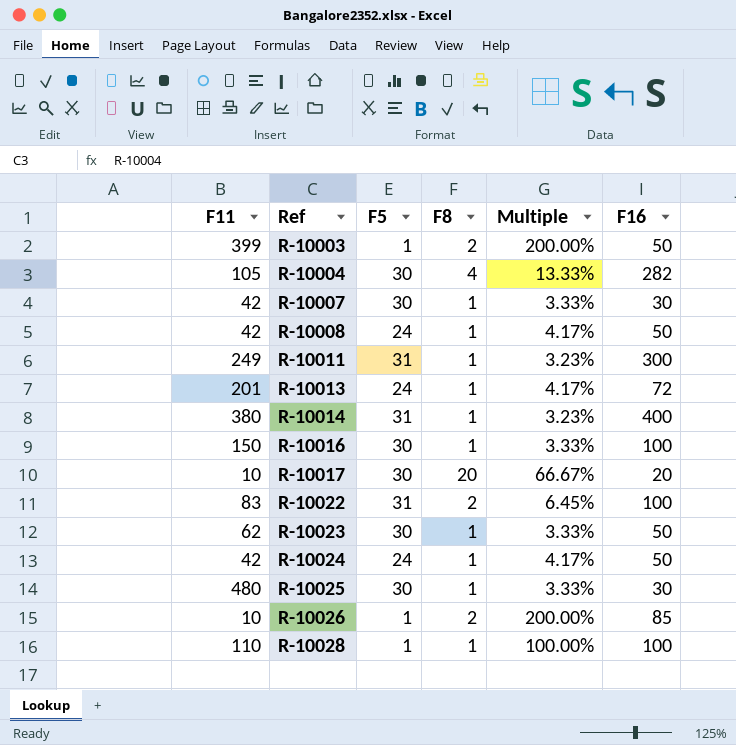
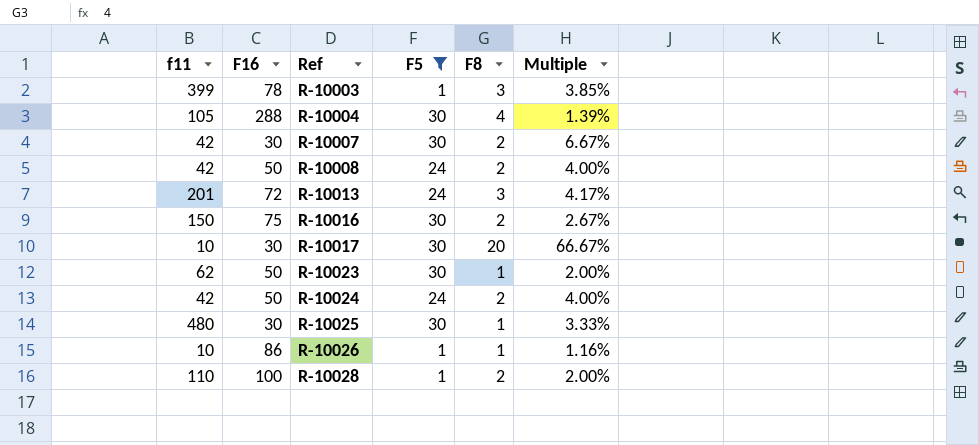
filter: none -> F5 != 31
column name: F11 -> f11
column F16 | position: 6 -> 2
column Multiple | formula: [F8] / [F5] -> [F8] / [F16]
R-10003 | F16: 50 -> 78
R-10003 | F8: 2 -> 3
R-10004 | F16: 282 -> 288
R-10007 | F8: 1 -> 2
R-10008 | F8: 1 -> 2
R-10013 | F8: 1 -> 3
R-10016 | F16: 100 -> 75
R-10016 | F8: 1 -> 2
R-10017 | F16: 20 -> 30
R-10024 | F8: 1 -> 2
R-10026 | F16: 85 -> 86
R-10026 | F8: 2 -> 1
R-10028 | F8: 1 -> 2

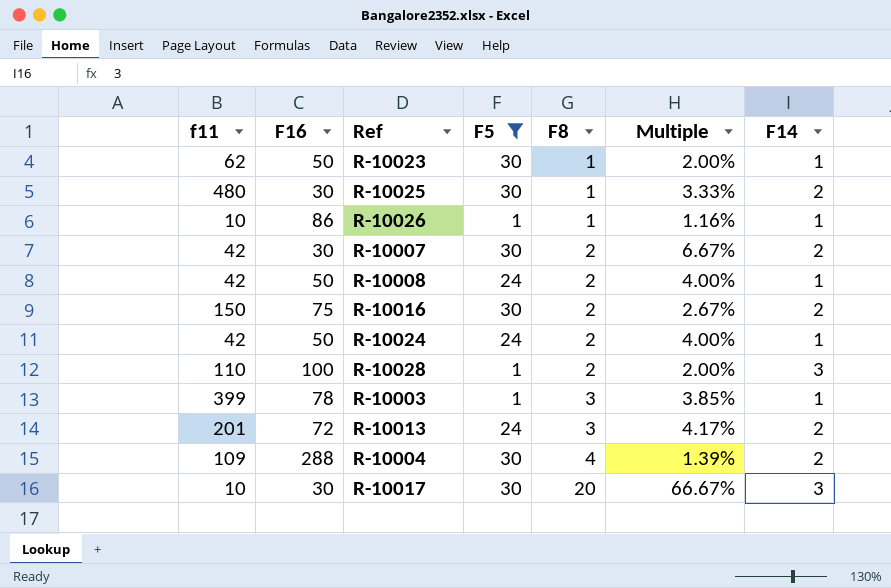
row order: Ref ascending -> F8 ascending
column F14 | position: none -> 7
R-10004 | f11: 105 -> 109

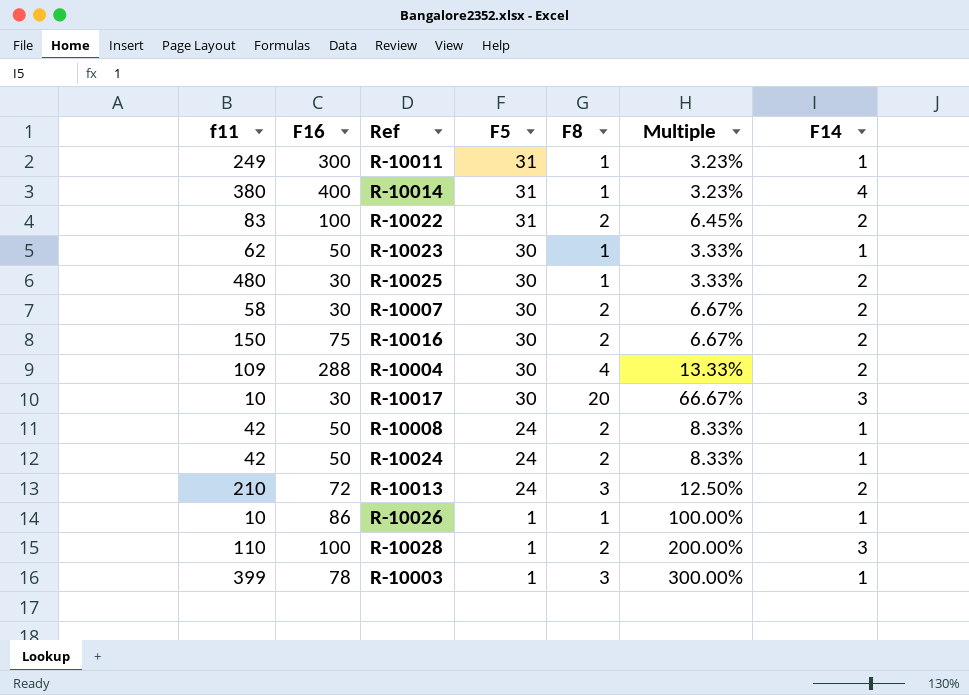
filter: F5 != 31 -> none
row order: F8 ascending -> F5 descending
column Multiple | formula: [F8] / [F16] -> [F8] / [F5]
R-10007 | f11: 42 -> 58
R-10013 | f11: 201 -> 210

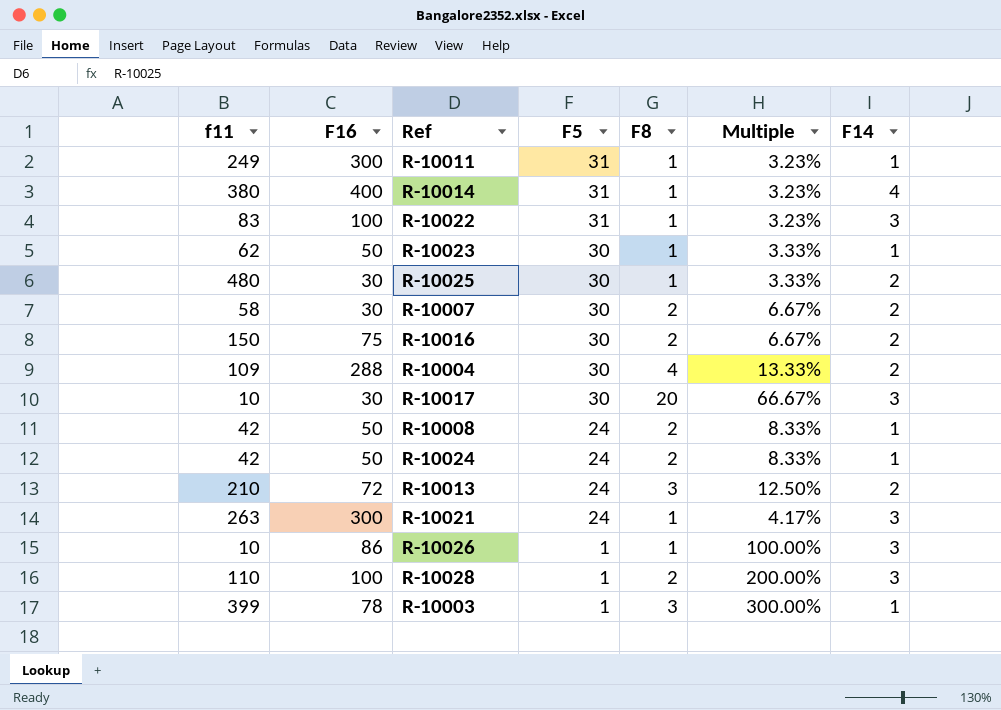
R-10022 | F8: 2 -> 1
R-10022 | Multiple: 6.45% -> 3.23%
R-10022 | F14: 2 -> 3
row R-10021: none -> 263 | 300 | 24 | 1 | 4.17% | 3
R-10026 | F14: 1 -> 3

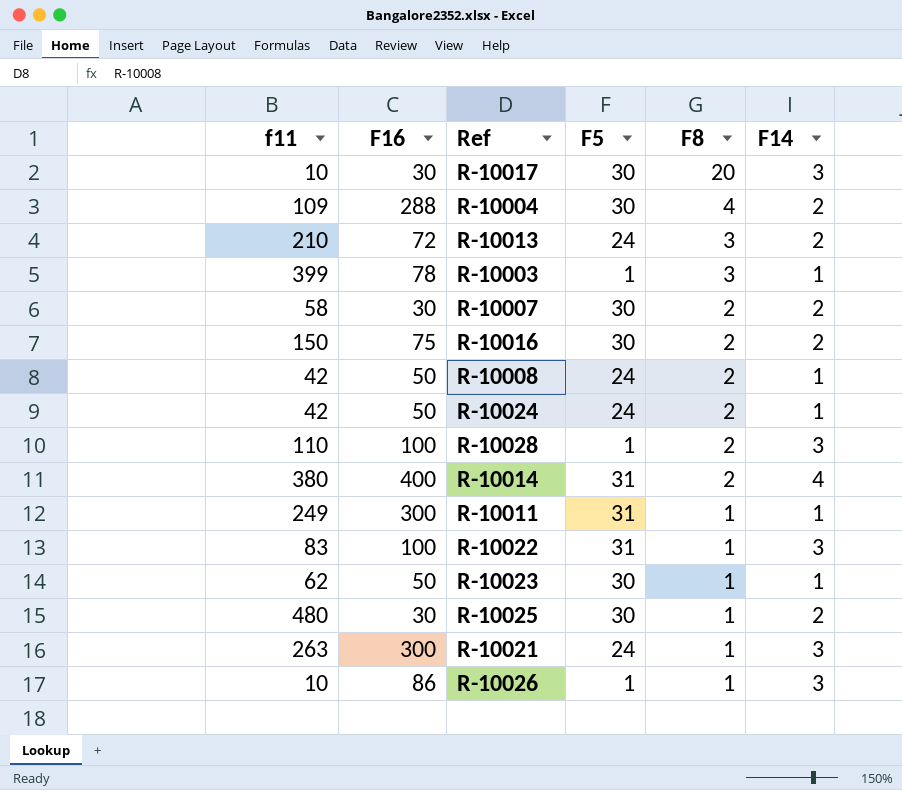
row order: F5 descending -> F8 descending
column Multiple | formula: [F8] / [F5] -> none
R-10014 | F8: 1 -> 2

